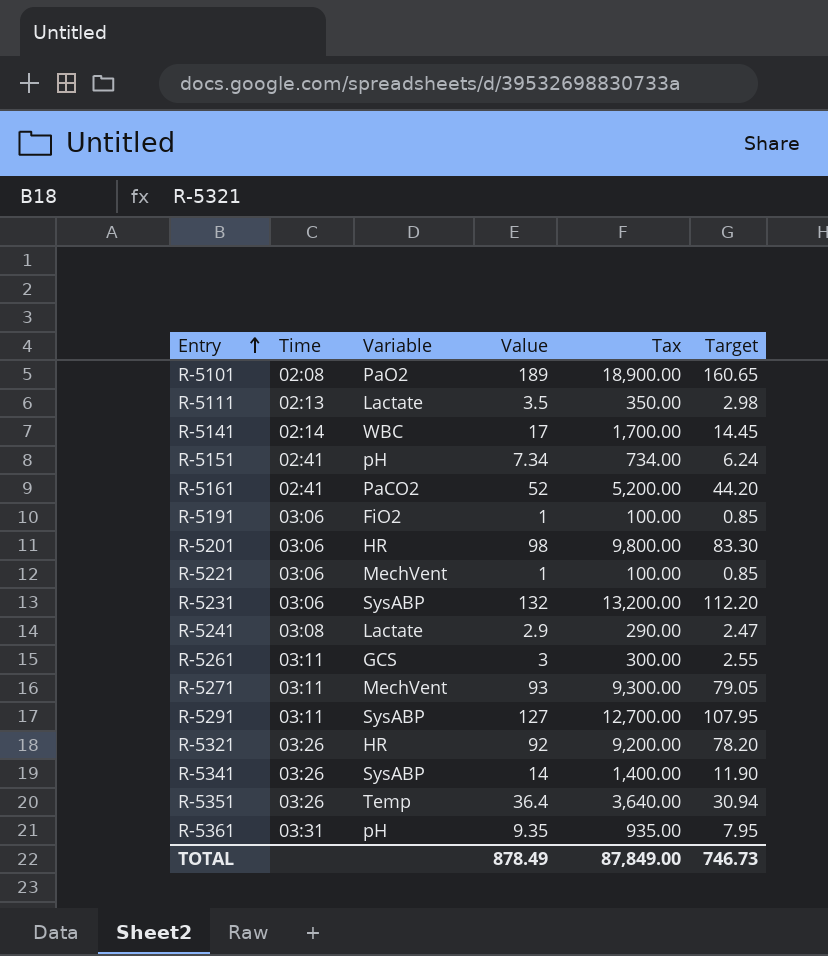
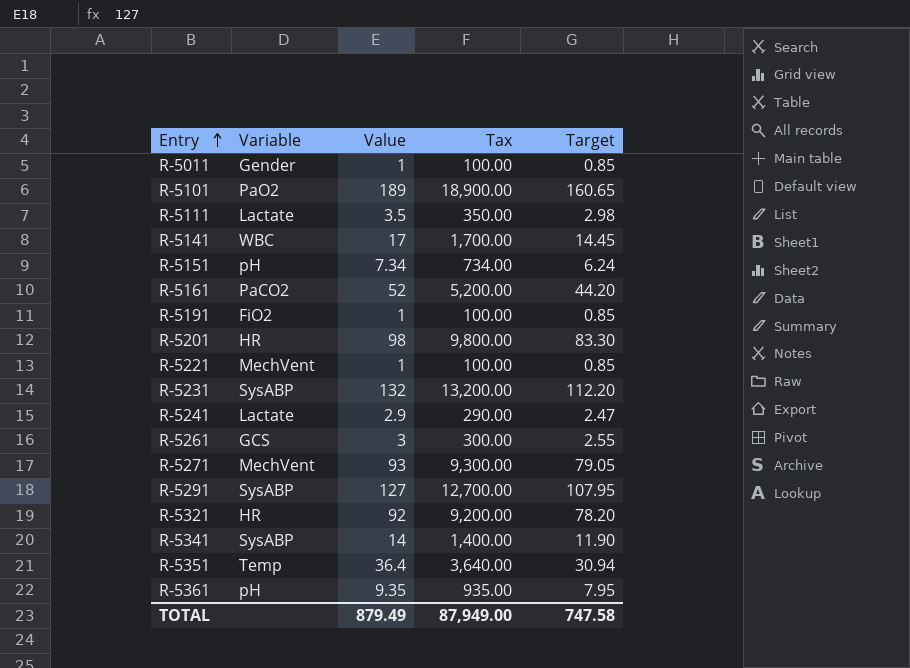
column Time | position: 2 -> none
row R-5011: none -> Gender | 1 | 100.00 | 0.85
TOTAL | Value: 878.49 -> 879.49
TOTAL | Tax: 87,849.00 -> 87,949.00
TOTAL | Target: 746.73 -> 747.58

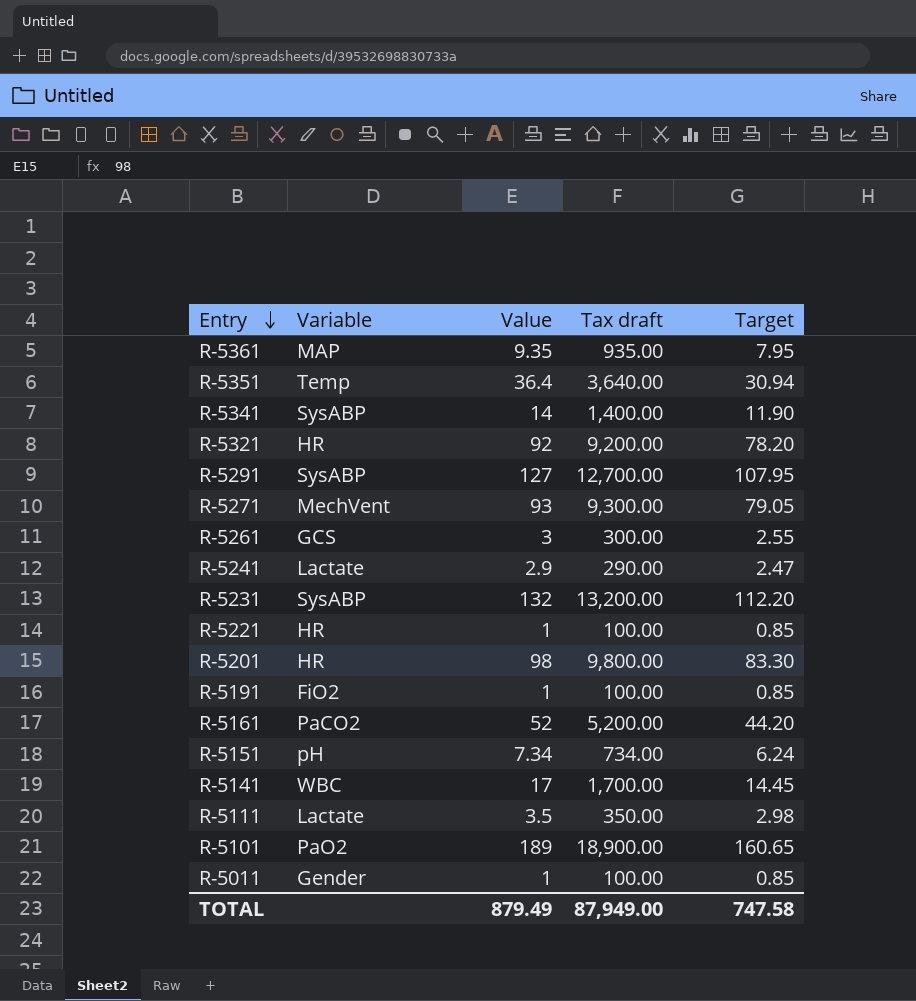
row order: Entry ascending -> Entry descending
column name: Tax -> Tax draft
R-5361 | Variable: pH -> MAP
R-5221 | Variable: MechVent -> HR

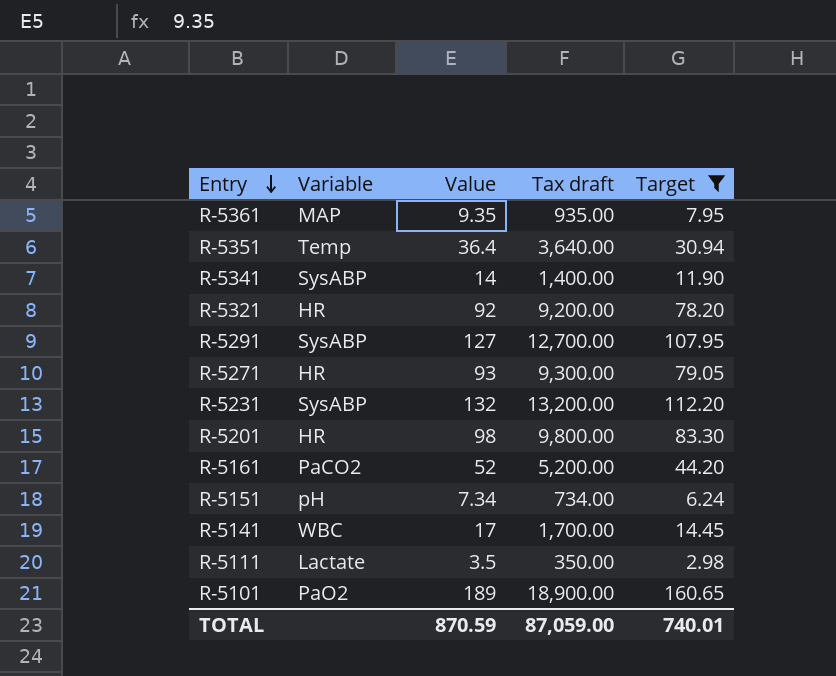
filter: none -> Target >= 2.98
R-5271 | Variable: MechVent -> HR
TOTAL | Value: 879.49 -> 870.59
TOTAL | Tax draft: 87,949.00 -> 87,059.00
TOTAL | Target: 747.58 -> 740.01

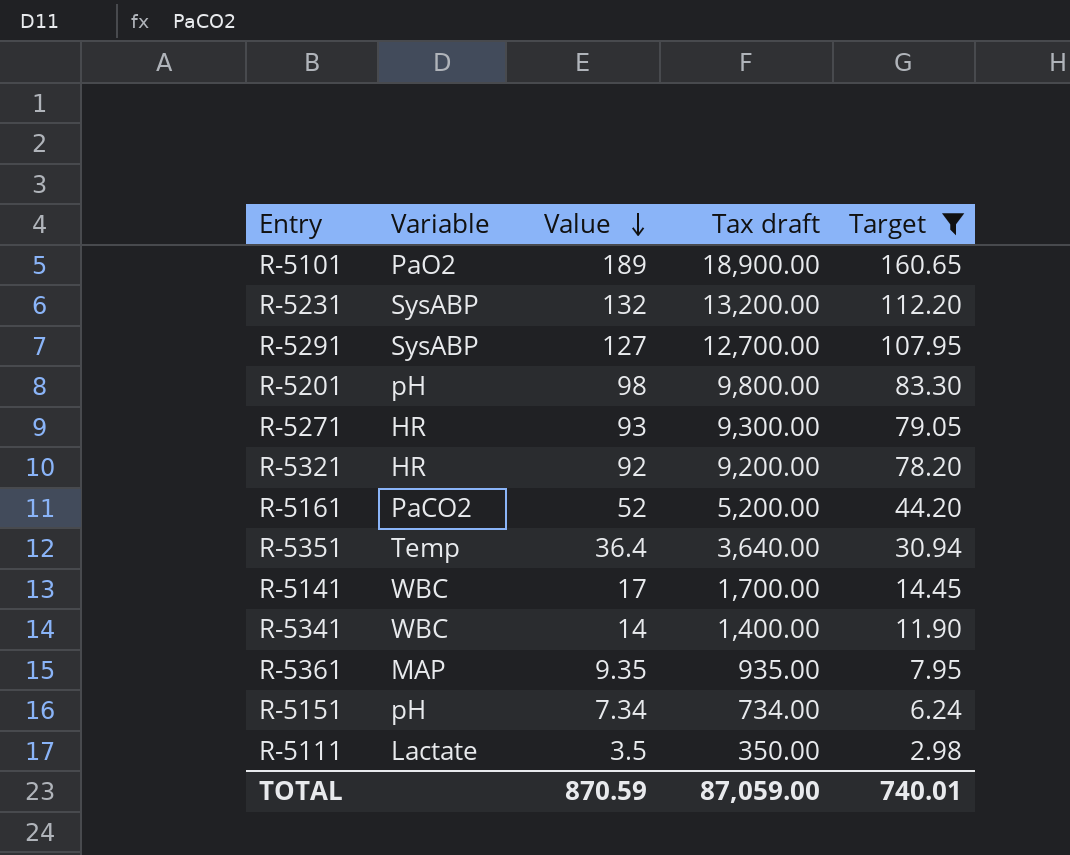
row order: Entry descending -> Value descending
R-5201 | Variable: HR -> pH
R-5341 | Variable: SysABP -> WBC

